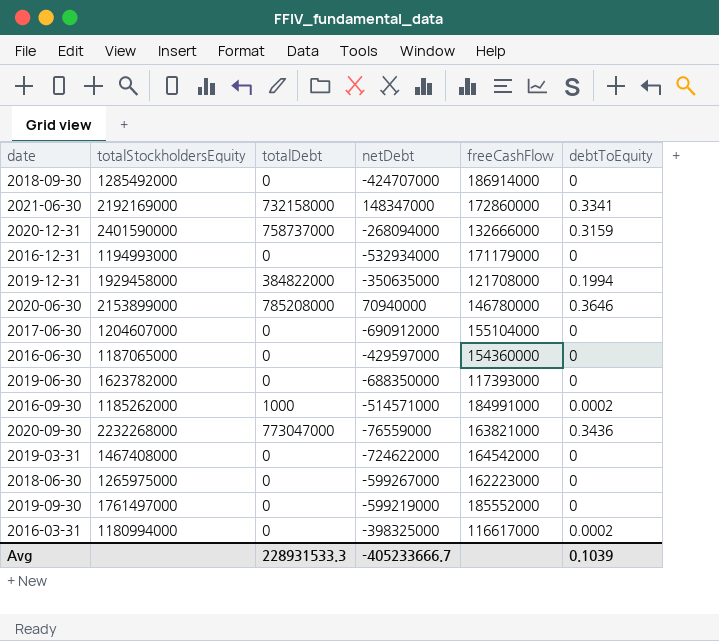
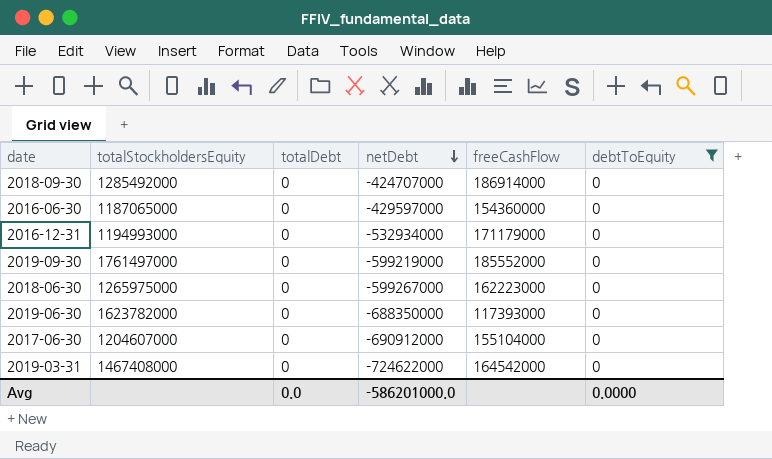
filter: none -> debtToEquity = 0
row order: none -> netDebt descending
Avg | totalDebt: 228931533.3 -> 0.0
Avg | netDebt: -405233666.7 -> -586201000.0
Avg | debtToEquity: 0.1039 -> 0.0000

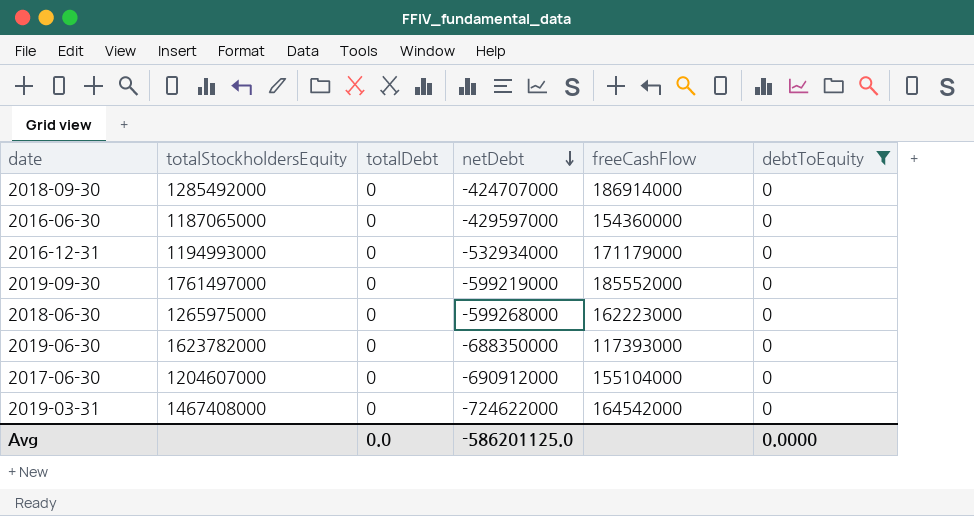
2018-06-30 | netDebt: -599267000 -> -599268000
Avg | netDebt: -586201000.0 -> -586201125.0

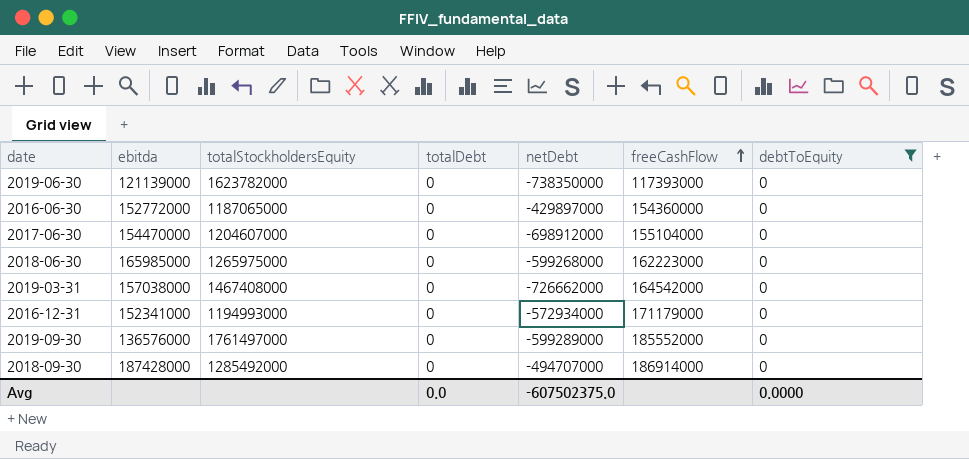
row order: netDebt descending -> freeCashFlow ascending
column ebitda | position: none -> 2
2019-06-30 | netDebt: -688350000 -> -738350000
2016-06-30 | netDebt: -429597000 -> -429897000
2017-06-30 | netDebt: -690912000 -> -698912000
2019-03-31 | netDebt: -724622000 -> -726662000
2016-12-31 | netDebt: -532934000 -> -572934000
2019-09-30 | netDebt: -599219000 -> -599289000
2018-09-30 | netDebt: -424707000 -> -494707000
Avg | netDebt: -586201125.0 -> -607502375.0

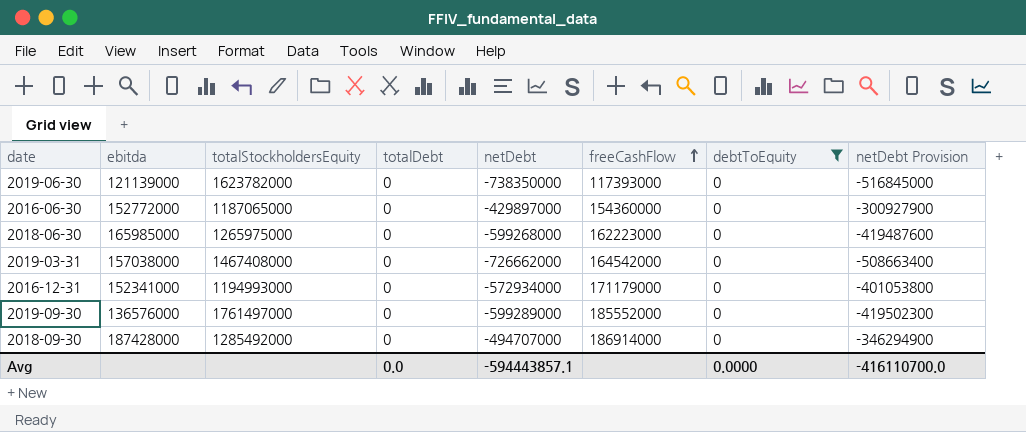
column netDebt Provision | formula: none -> [netDebt] * 0.7
row 2017-06-30: 154470000 | 1204607000 | 0 | -698912000 | 155104000 | 0 -> none
Avg | netDebt: -607502375.0 -> -594443857.1

